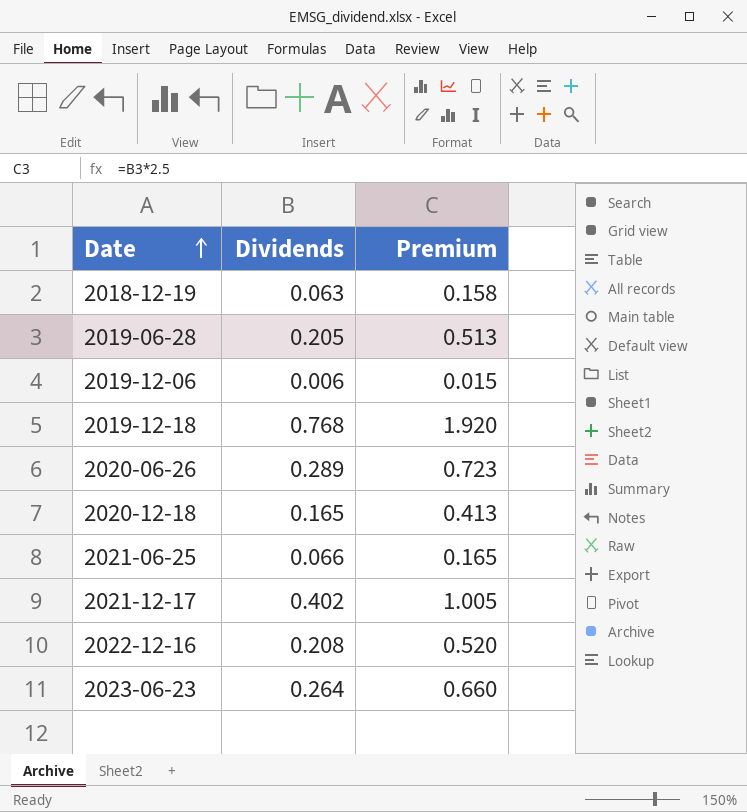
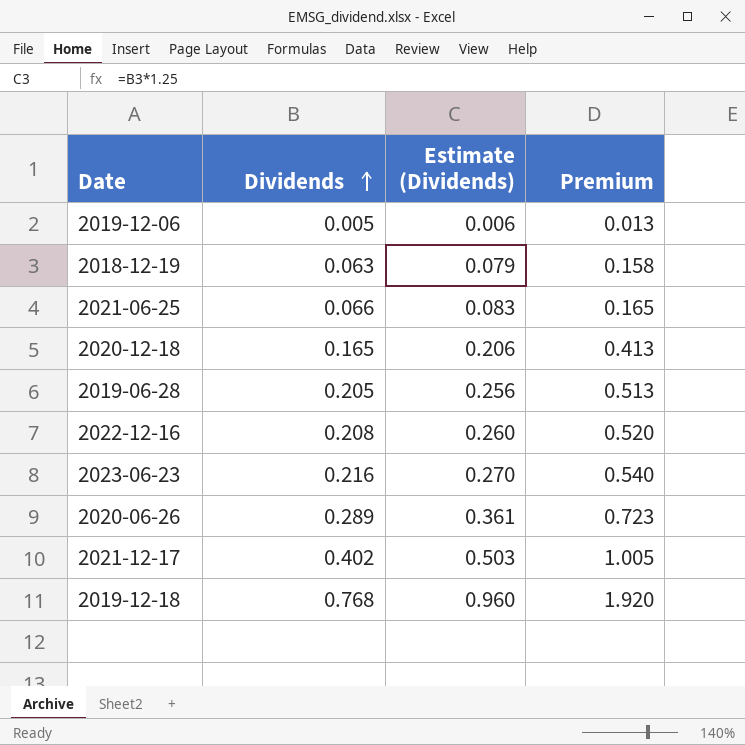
row order: Date ascending -> Dividends ascending
column Estimate (Dividends) | formula: none -> [Dividends] * 1.25
2019-12-06 | Dividends: 0.006 -> 0.005
2019-12-06 | Premium: 0.015 -> 0.013
2023-06-23 | Dividends: 0.264 -> 0.216
2023-06-23 | Premium: 0.660 -> 0.540

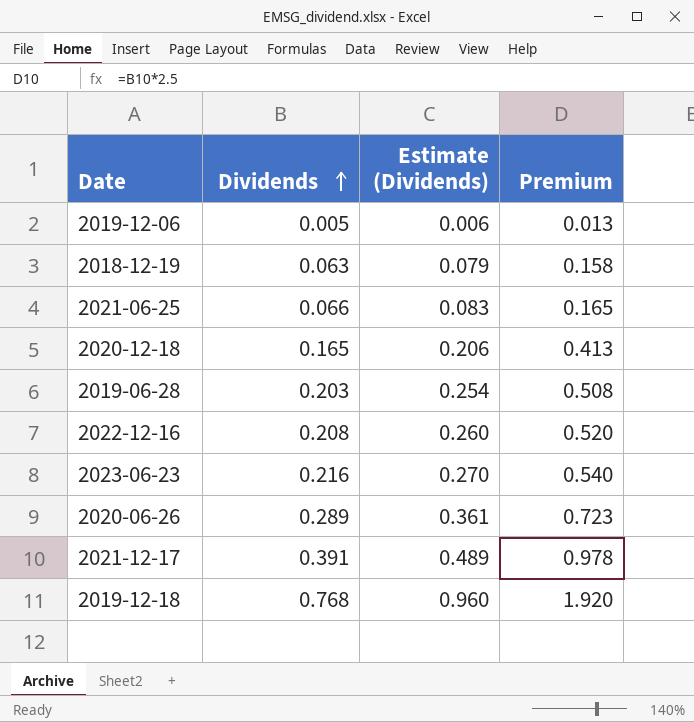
2019-06-28 | Dividends: 0.205 -> 0.203
2019-06-28 | Estimate (Dividends): 0.256 -> 0.254
2019-06-28 | Premium: 0.513 -> 0.508
2021-12-17 | Dividends: 0.402 -> 0.391
2021-12-17 | Estimate (Dividends): 0.503 -> 0.489
2021-12-17 | Premium: 1.005 -> 0.978

